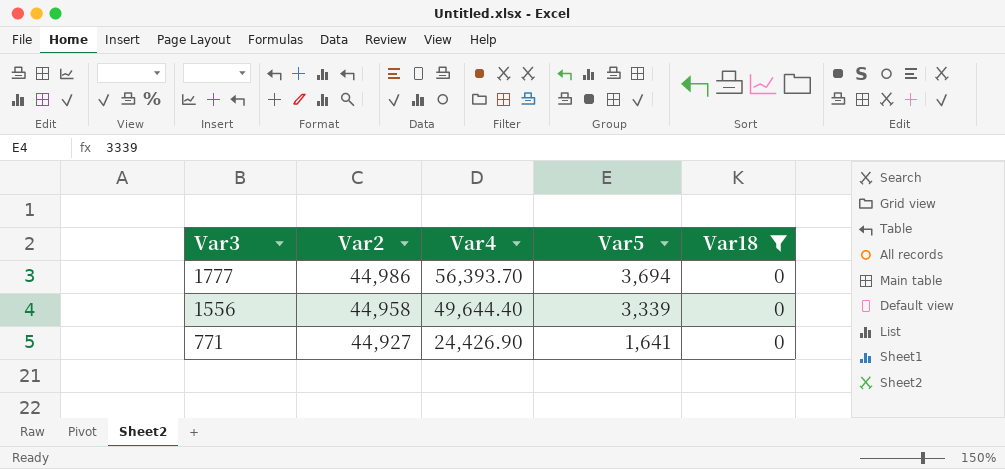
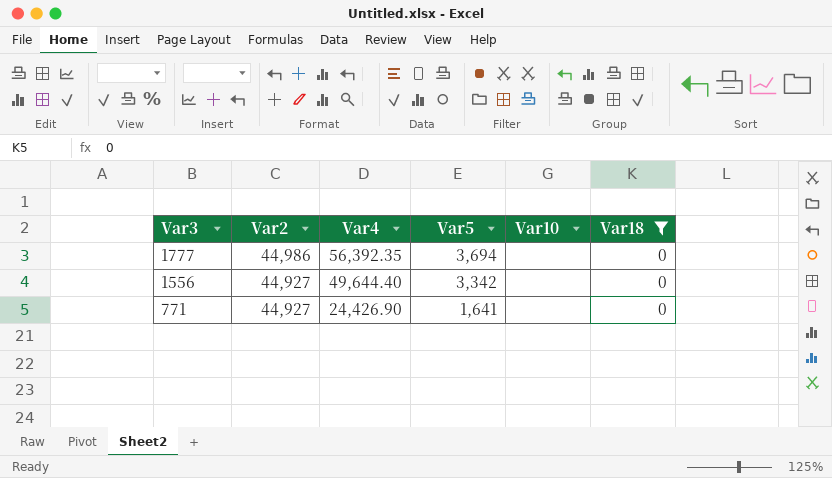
column Var10 | position: none -> 5
1777 | Var4: 56,393.70 -> 56,392.35
1556 | Var2: 44,958 -> 44,927
1556 | Var5: 3,339 -> 3,342

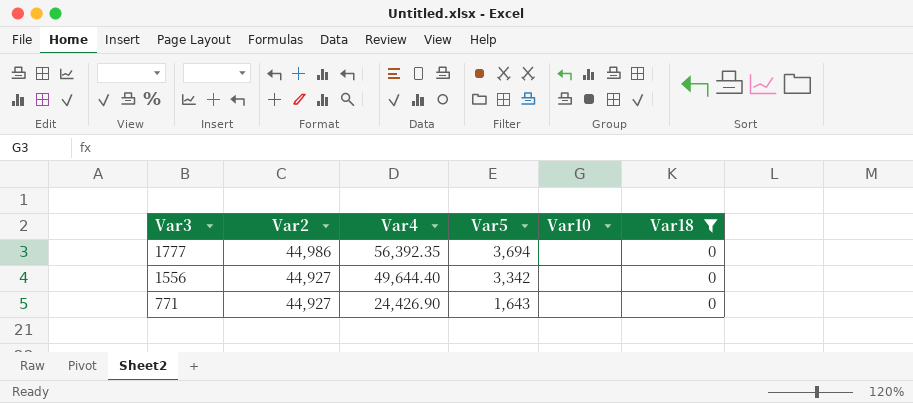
771 | Var5: 1,641 -> 1,643

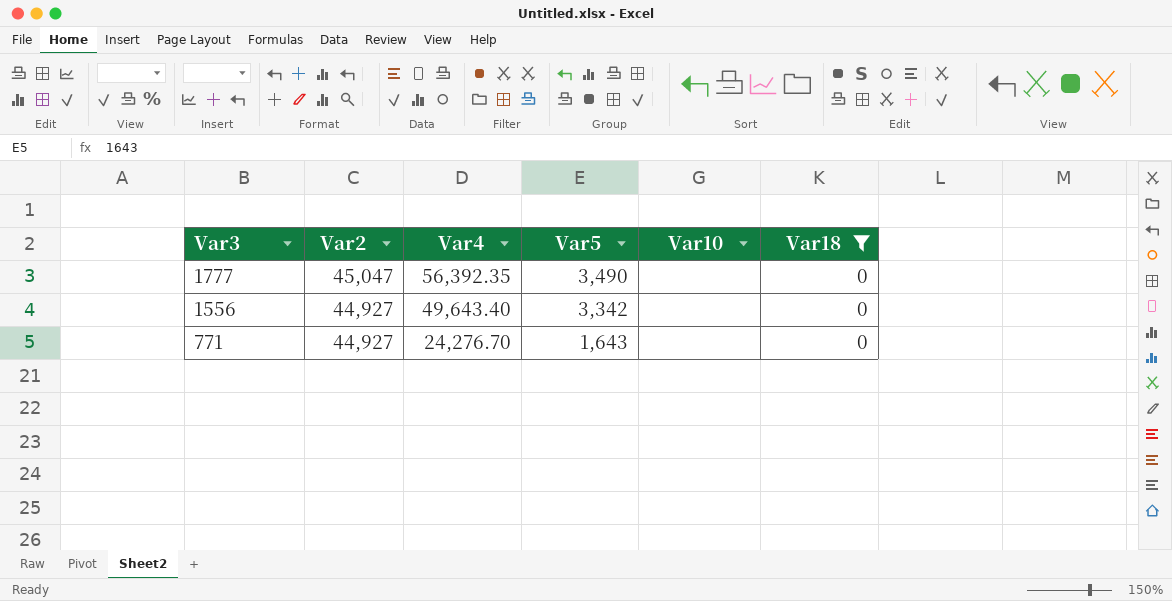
1777 | Var2: 44,986 -> 45,047
1777 | Var5: 3,694 -> 3,490
1556 | Var4: 49,644.40 -> 49,643.40
771 | Var4: 24,426.90 -> 24,276.70

